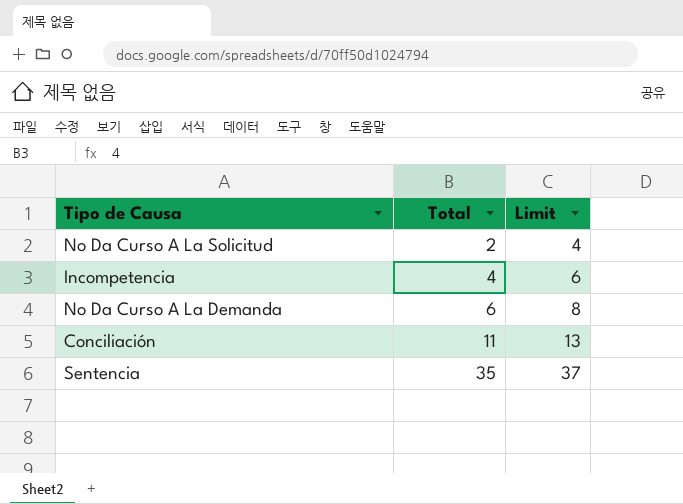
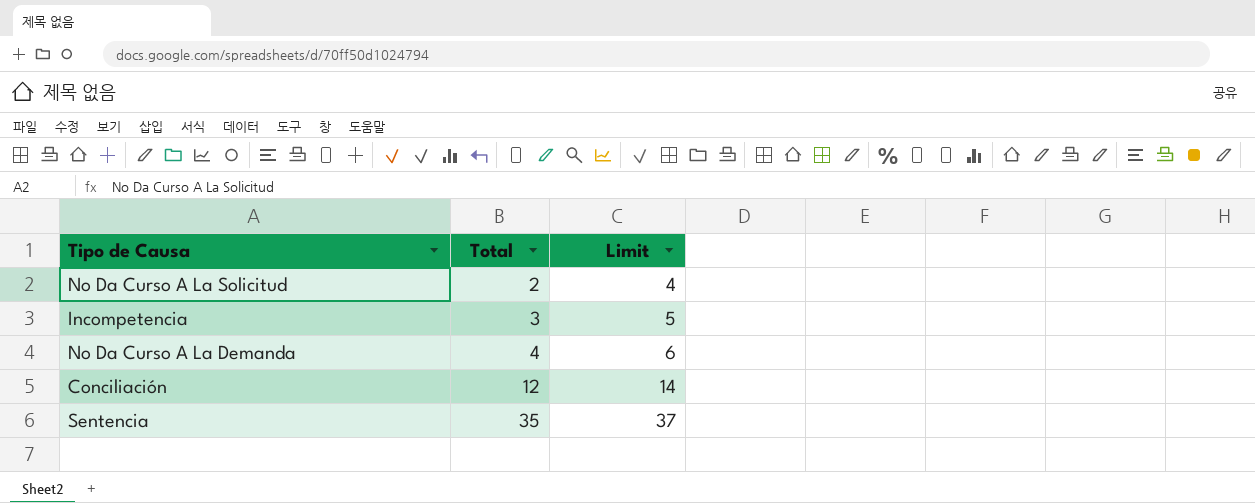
Incompetencia | Total: 4 -> 3
Incompetencia | Limit: 6 -> 5
No Da Curso A La Demanda | Total: 6 -> 4
No Da Curso A La Demanda | Limit: 8 -> 6
Conciliación | Total: 11 -> 12
Conciliación | Limit: 13 -> 14

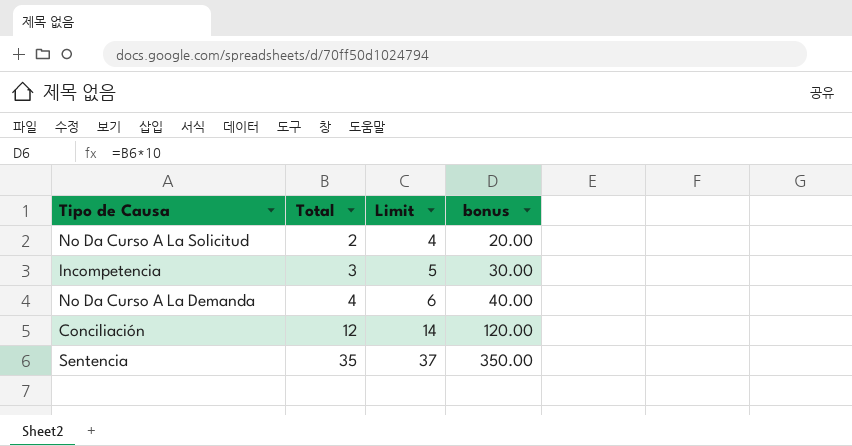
column bonus | formula: none -> [Total] * 10

